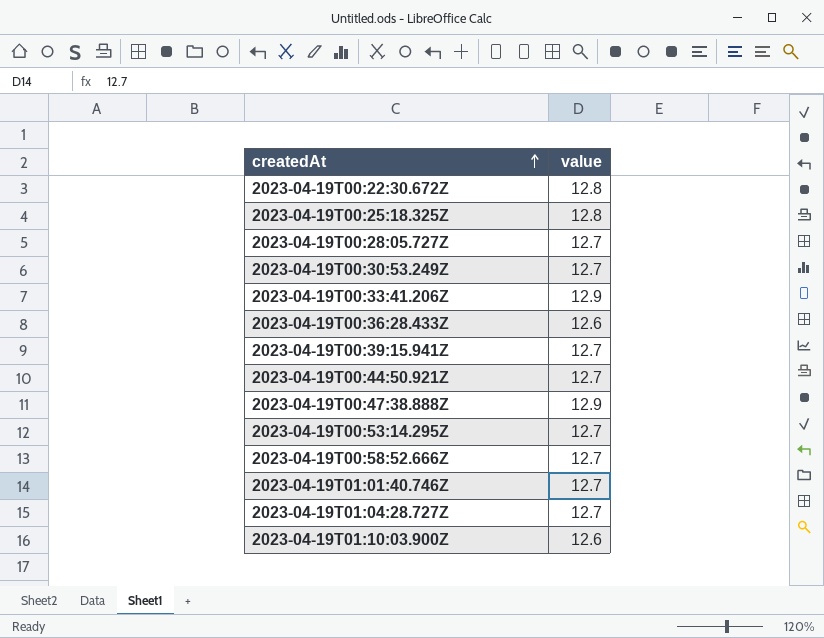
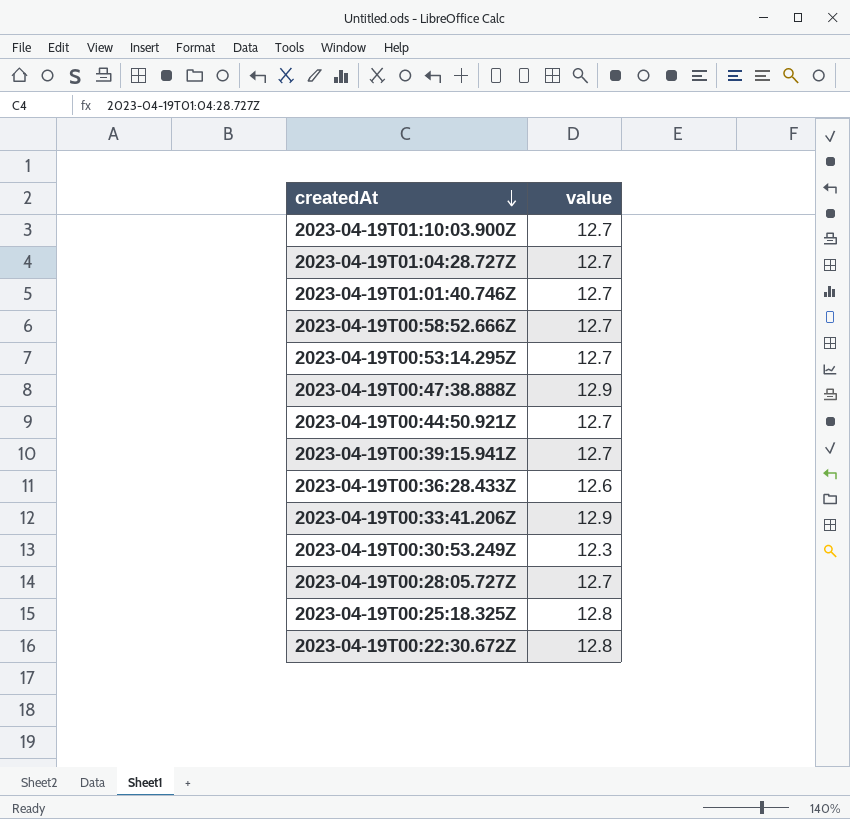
row order: createdAt ascending -> createdAt descending
2023-04-19T01:10:03.900Z | value: 12.6 -> 12.7
2023-04-19T00:30:53.249Z | value: 12.7 -> 12.3

